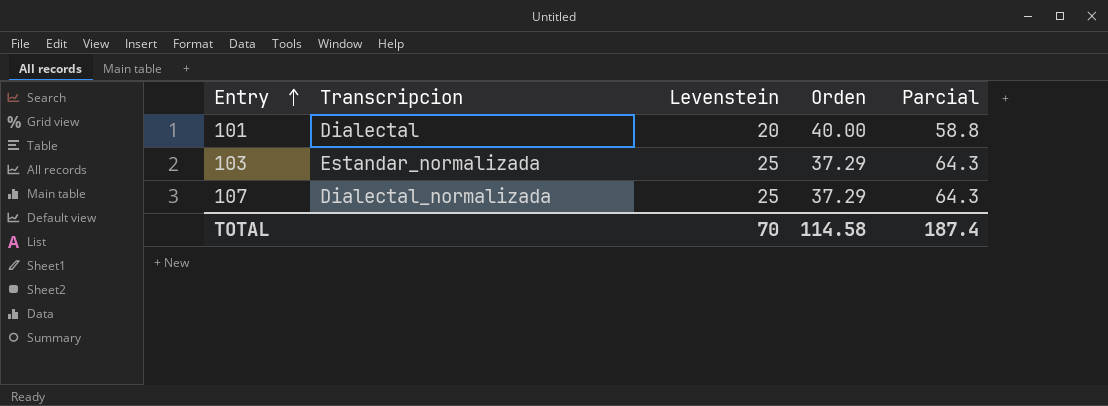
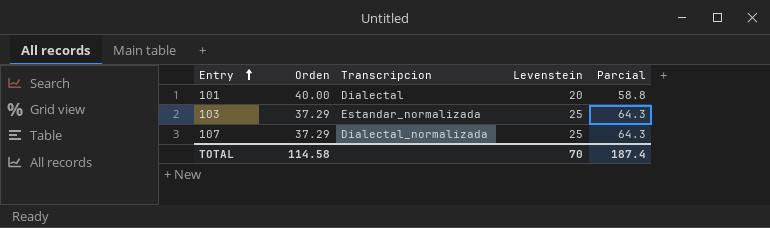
column Orden | position: 4 -> 2

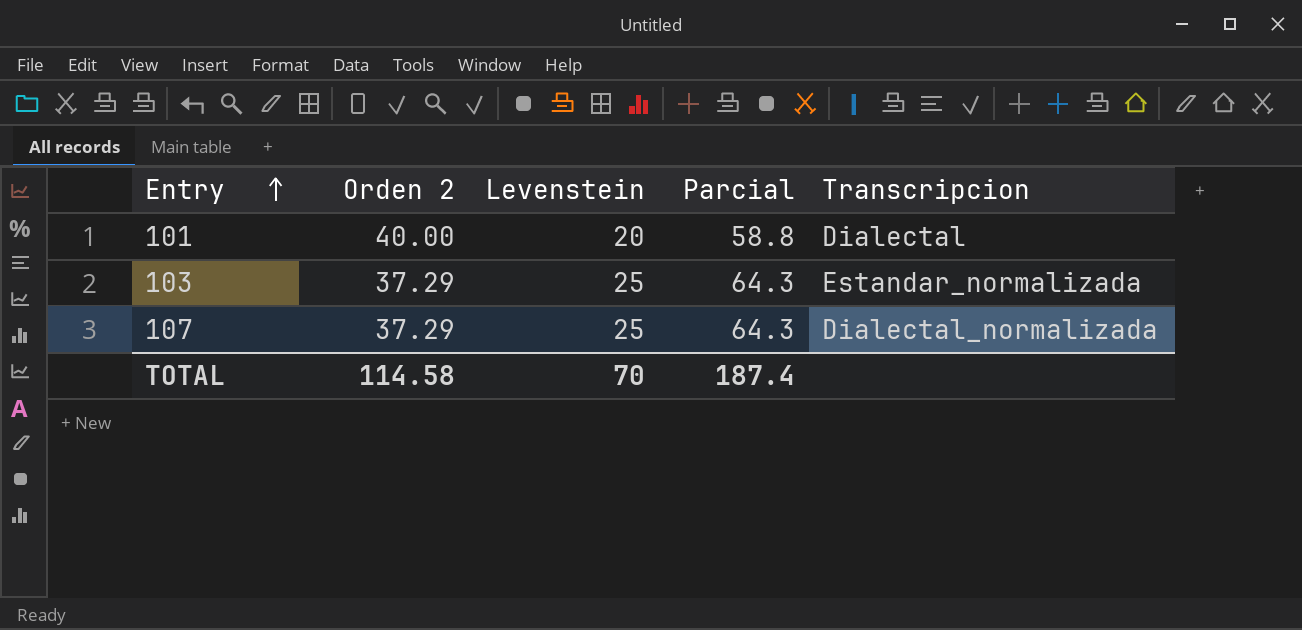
column name: Orden -> Orden 2
column Transcripcion | position: 3 -> 5

